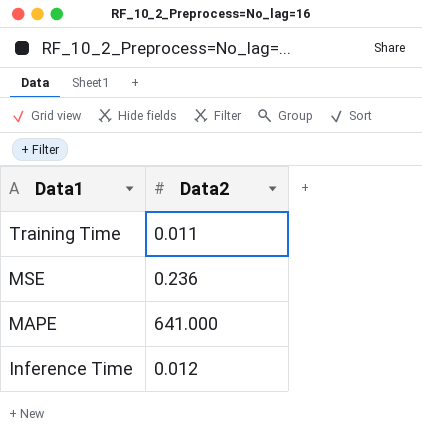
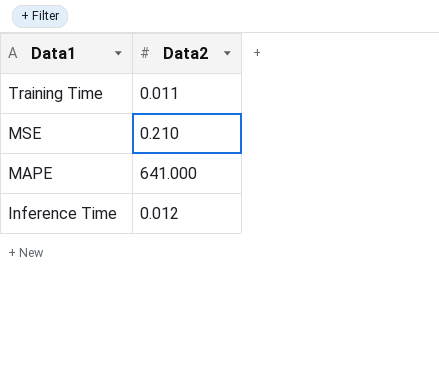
MSE | Data2: 0.236 -> 0.210

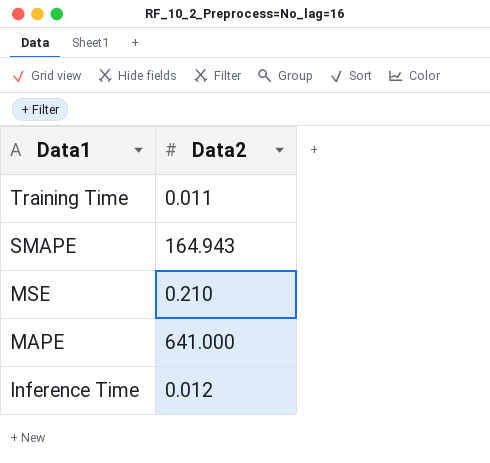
row SMAPE: none -> 164.943

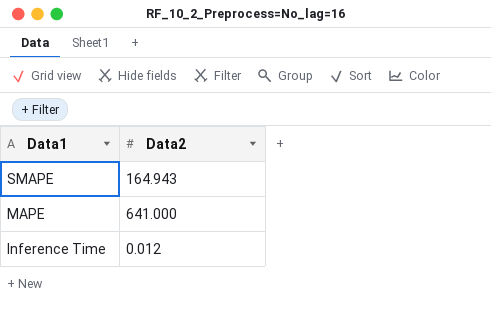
row Training Time: 0.011 -> none
row MSE: 0.210 -> none

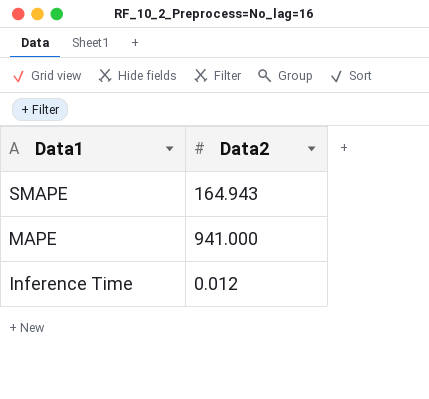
MAPE | Data2: 641.000 -> 941.000

